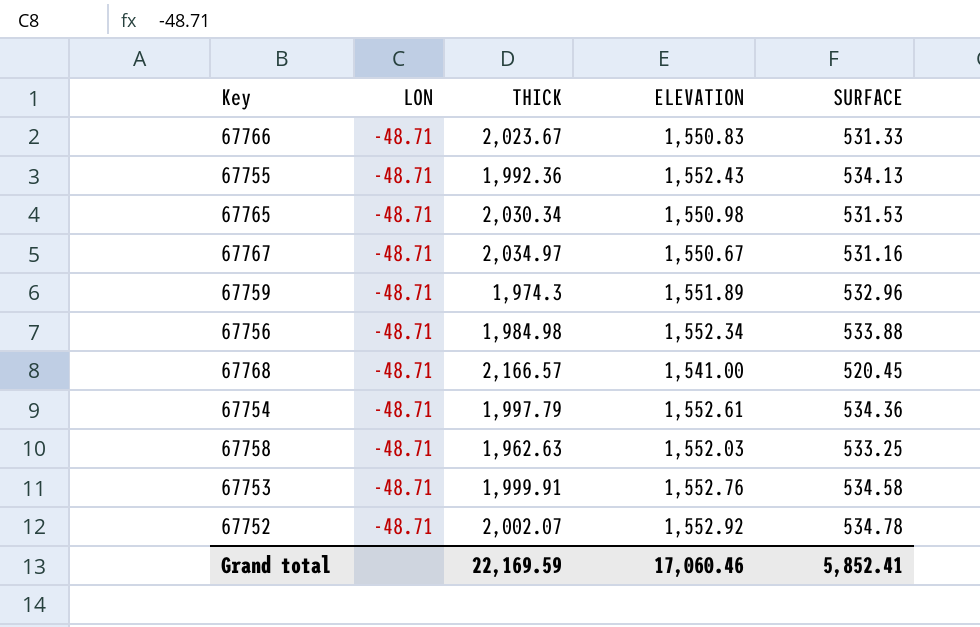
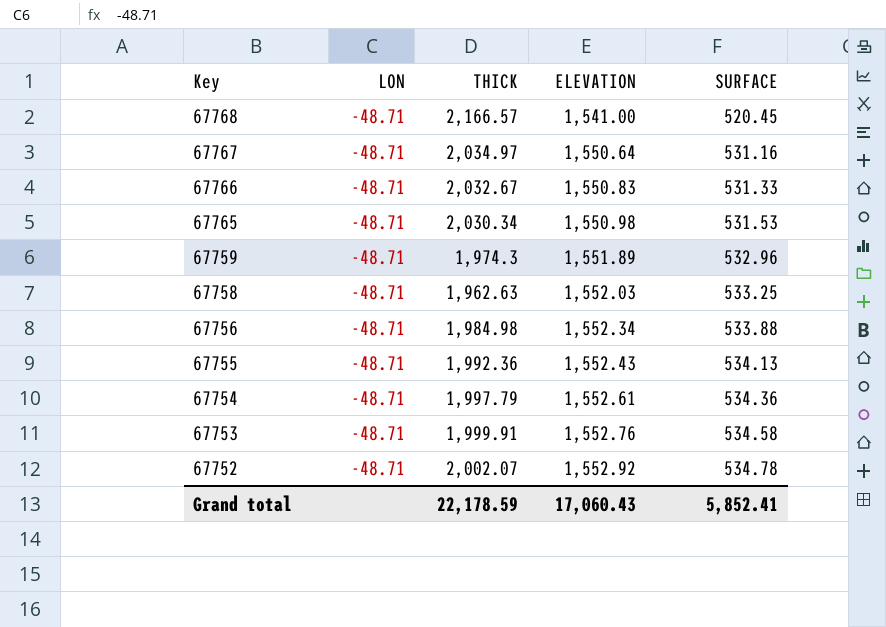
row order: none -> Key descending
67767 | ELEVATION: 1,550.67 -> 1,550.64
67766 | THICK: 2,023.67 -> 2,032.67
Grand total | THICK: 22,169.59 -> 22,178.59
Grand total | ELEVATION: 17,060.46 -> 17,060.43

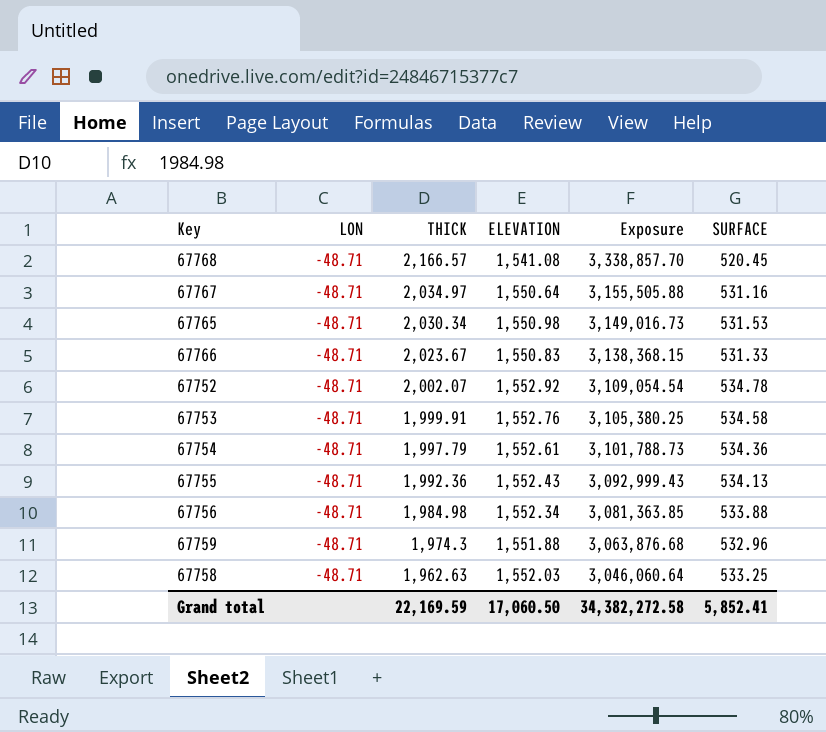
row order: Key descending -> THICK descending
column Exposure | formula: none -> [THICK] * [ELEVATION]
67768 | ELEVATION: 1,541.00 -> 1,541.08
67766 | THICK: 2,032.67 -> 2,023.67
67759 | ELEVATION: 1,551.89 -> 1,551.88
Grand total | THICK: 22,178.59 -> 22,169.59
Grand total | ELEVATION: 17,060.43 -> 17,060.50

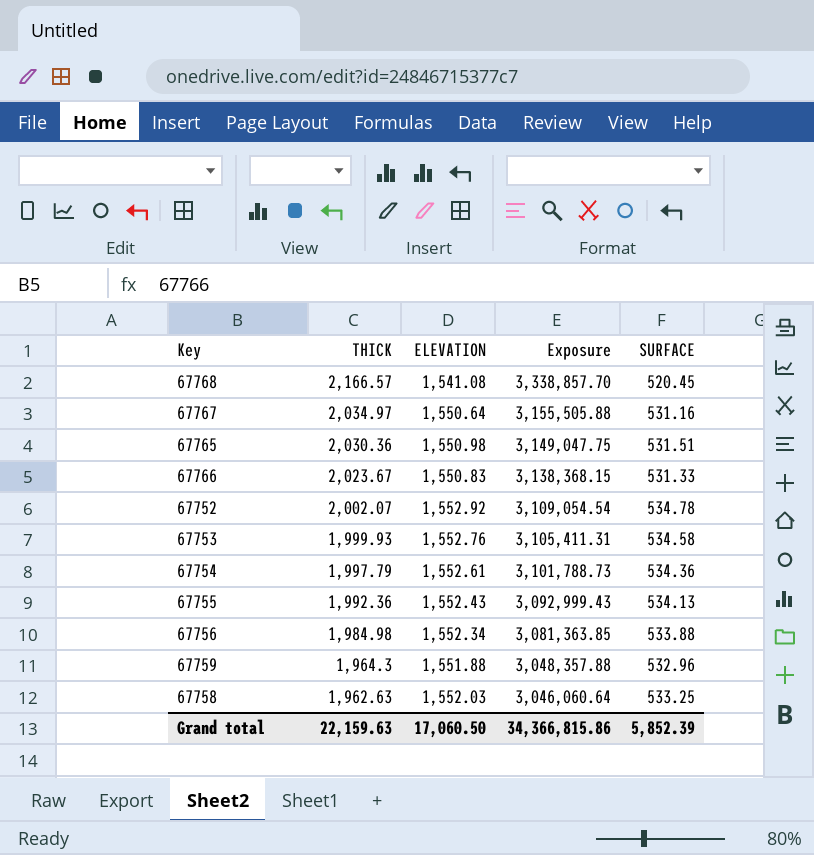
column LON | position: 2 -> none
67765 | THICK: 2,030.34 -> 2,030.36
67765 | Exposure: 3,149,016.73 -> 3,149,047.75
67765 | SURFACE: 531.53 -> 531.51
67753 | THICK: 1,999.91 -> 1,999.93
67753 | Exposure: 3,105,380.25 -> 3,105,411.31
67759 | THICK: 1,974.3 -> 1,964.3
67759 | Exposure: 3,063,876.68 -> 3,048,357.88
Grand total | THICK: 22,169.59 -> 22,159.63
Grand total | Exposure: 34,382,272.58 -> 34,366,815.86
Grand total | SURFACE: 5,852.41 -> 5,852.39

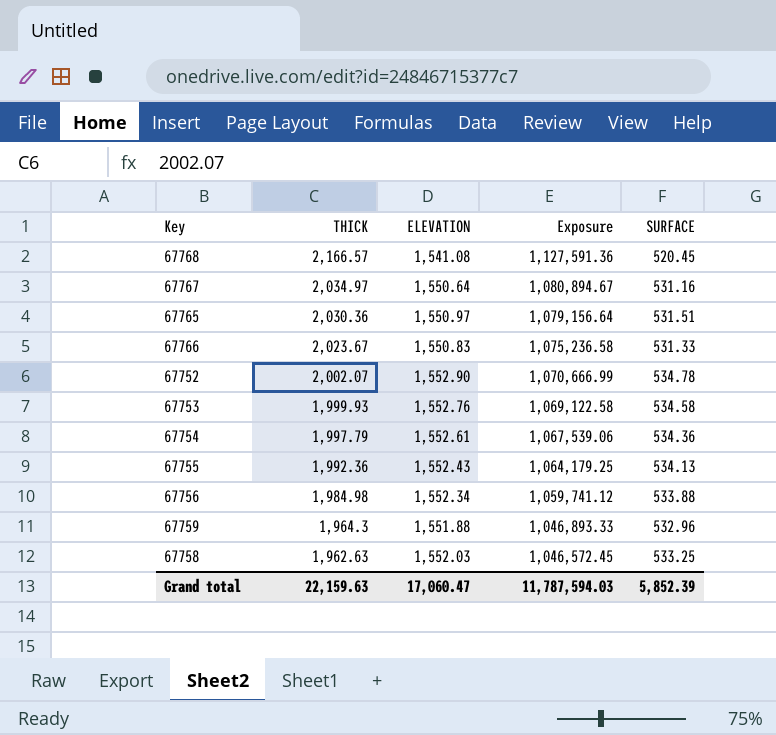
column Exposure | formula: [THICK] * [ELEVATION] -> [THICK] * [SURFACE]
67765 | ELEVATION: 1,550.98 -> 1,550.97
67752 | ELEVATION: 1,552.92 -> 1,552.90
Grand total | ELEVATION: 17,060.50 -> 17,060.47
Grand total | Exposure: 34,366,815.86 -> 11,787,594.03

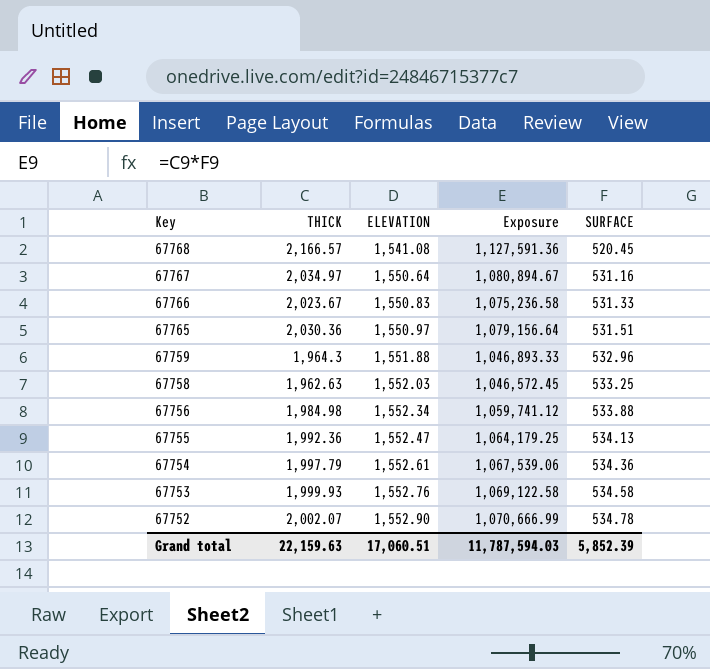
row order: THICK descending -> Key descending
67755 | ELEVATION: 1,552.43 -> 1,552.47
Grand total | ELEVATION: 17,060.47 -> 17,060.51

